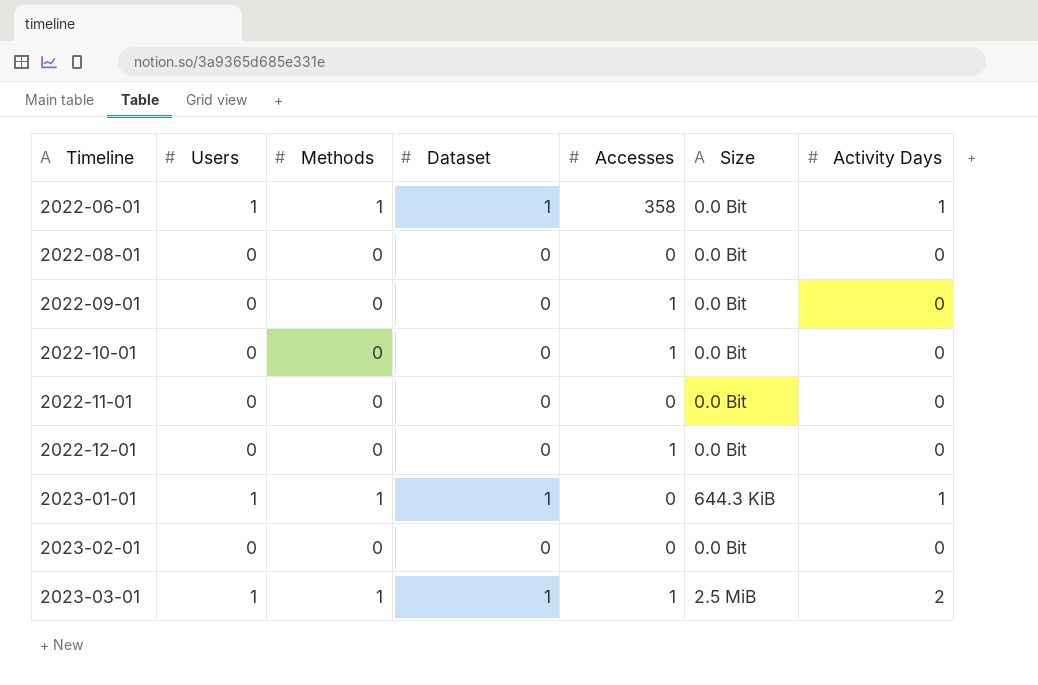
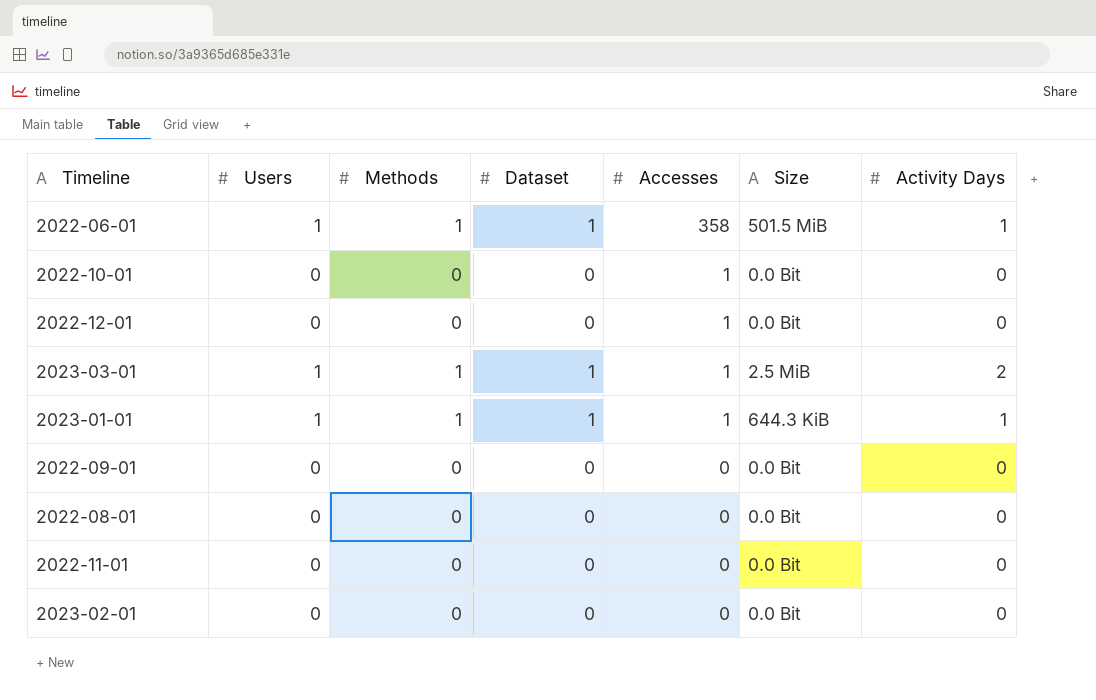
row order: Timeline ascending -> Accesses descending
2022-06-01 | Size: 0.0 Bit -> 501.5 MiB
2023-01-01 | Accesses: 0 -> 1
2022-09-01 | Accesses: 1 -> 0

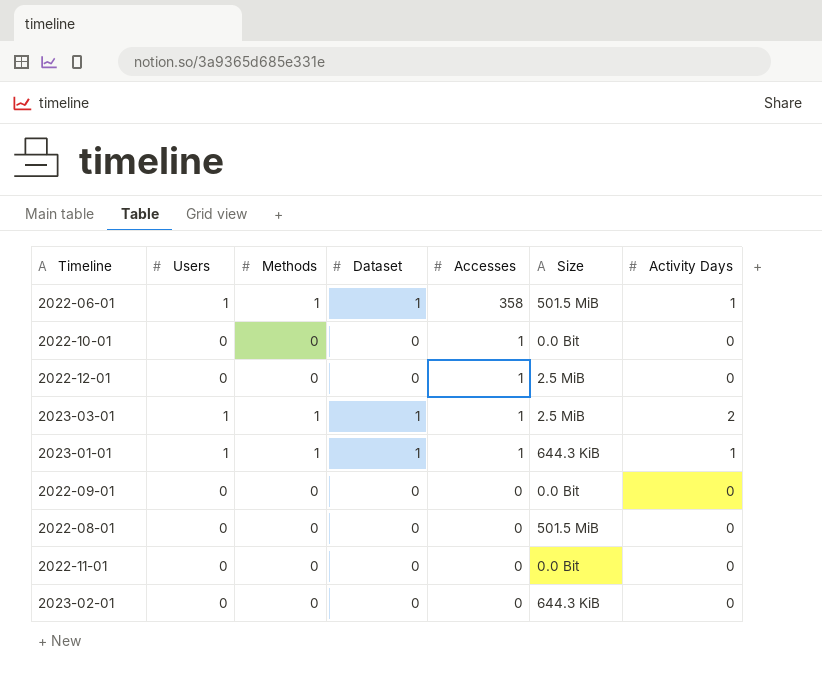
2022-12-01 | Size: 0.0 Bit -> 2.5 MiB
2022-08-01 | Size: 0.0 Bit -> 501.5 MiB
2023-02-01 | Size: 0.0 Bit -> 644.3 KiB

